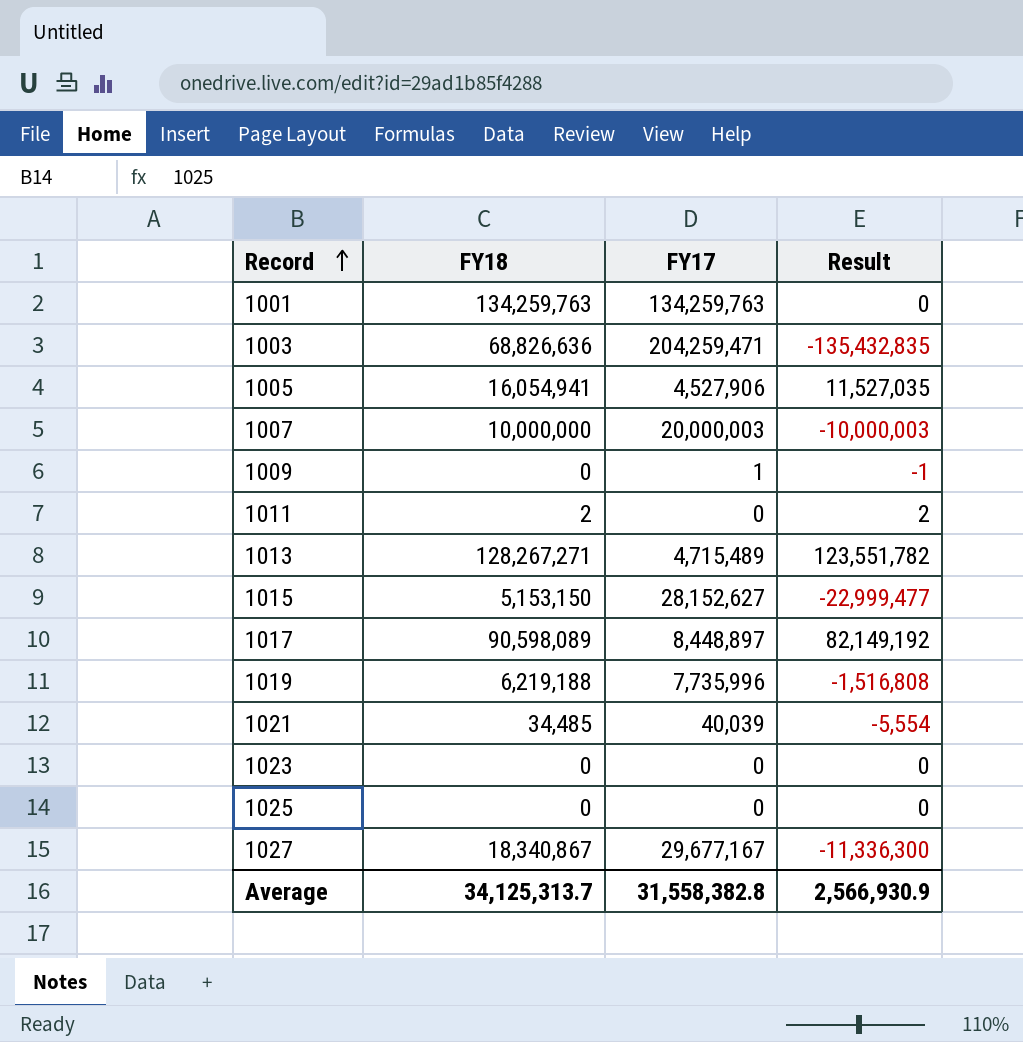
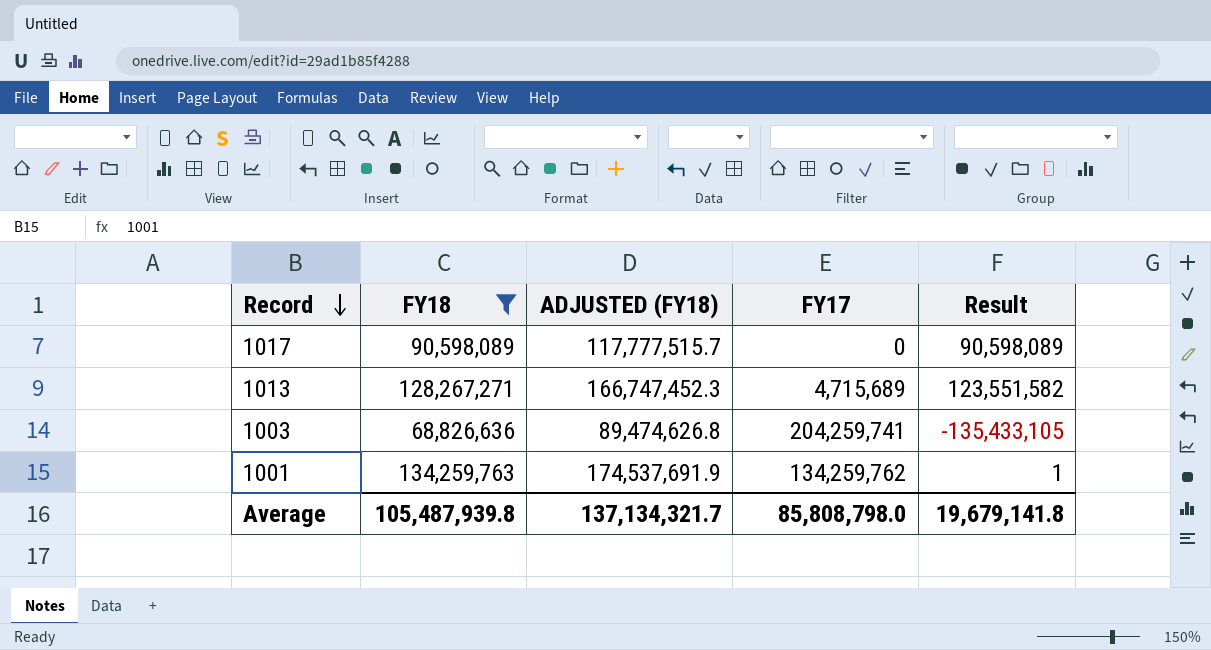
filter: none -> FY18 >= 68,826,636
row order: Record ascending -> Record descending
column ADJUSTED (FY18) | formula: none -> [FY18] * 1.3
1017 | FY17: 8,448,897 -> 0
1017 | Result: 82,149,192 -> 90,598,089
1013 | FY17: 4,715,489 -> 4,715,689
1013 | Result: 123,551,782 -> 123,551,582
1003 | FY17: 204,259,471 -> 204,259,741
1003 | Result: -135,432,835 -> -135,433,105
1001 | FY17: 134,259,763 -> 134,259,762
1001 | Result: 0 -> 1
Average | FY18: 34,125,313.7 -> 105,487,939.8
Average | FY17: 31,558,382.8 -> 85,808,798.0
Average | Result: 2,566,930.9 -> 19,679,141.8

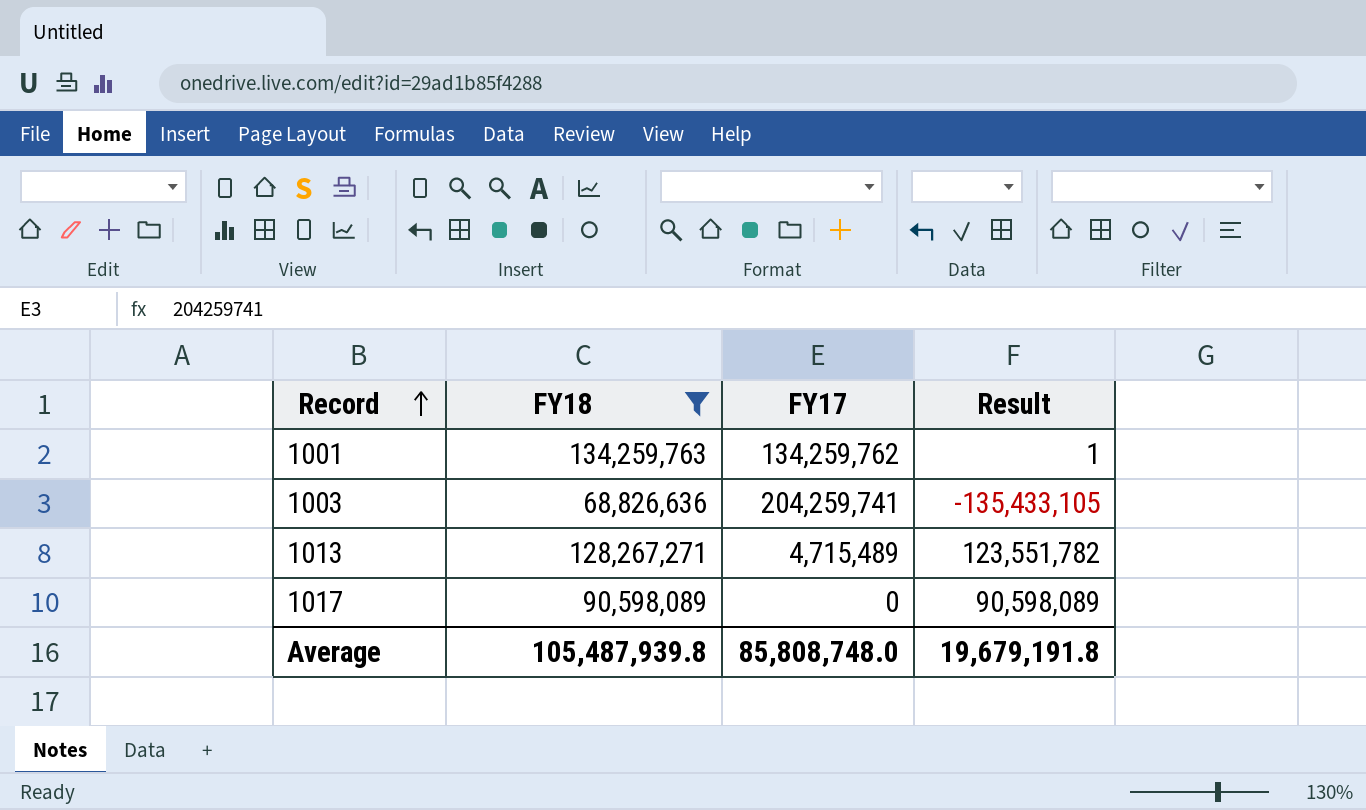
row order: Record descending -> Record ascending
column ADJUSTED (FY18) | formula: [FY18] * 1.3 -> none
1013 | FY17: 4,715,689 -> 4,715,489
1013 | Result: 123,551,582 -> 123,551,782
Average | FY17: 85,808,798.0 -> 85,808,748.0
Average | Result: 19,679,141.8 -> 19,679,191.8

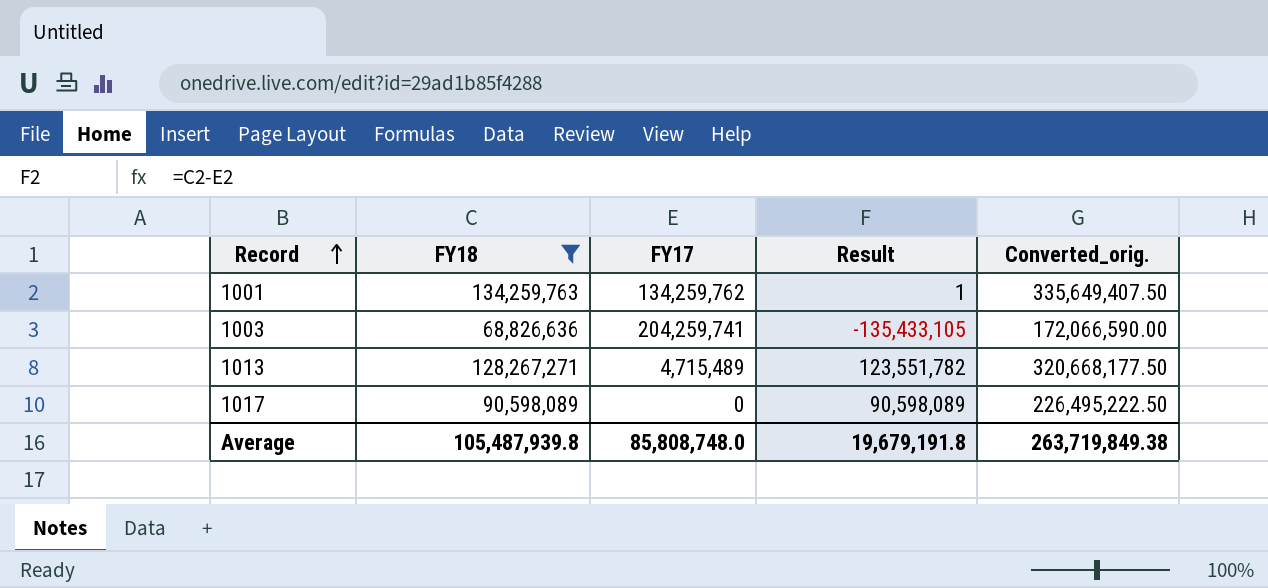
column Converted_orig. | formula: none -> [FY18] * 2.5

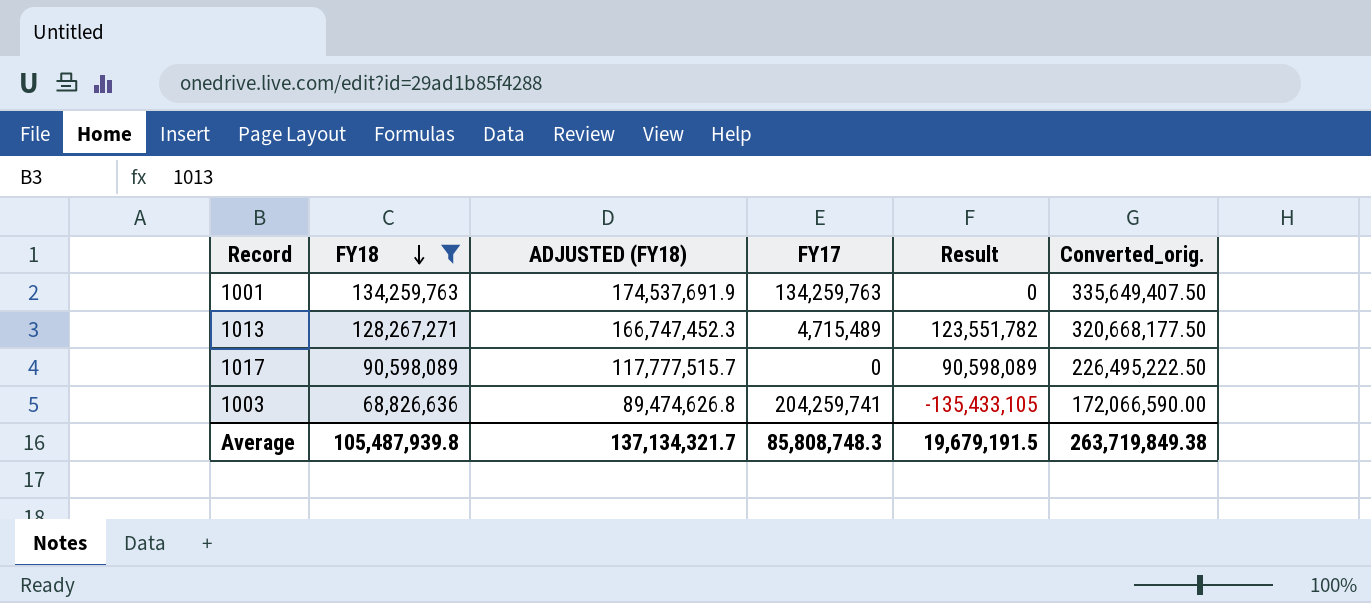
row order: Record ascending -> FY18 descending
column ADJUSTED (FY18) | formula: none -> [FY18] * 1.3
1001 | FY17: 134,259,762 -> 134,259,763
1001 | Result: 1 -> 0
Average | FY17: 85,808,748.0 -> 85,808,748.3
Average | Result: 19,679,191.8 -> 19,679,191.5

